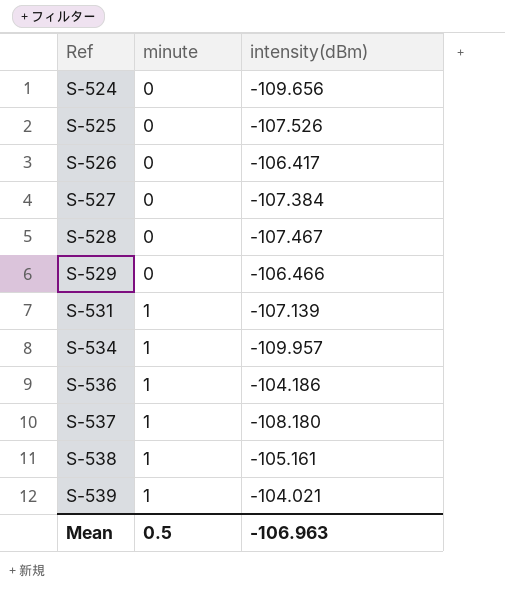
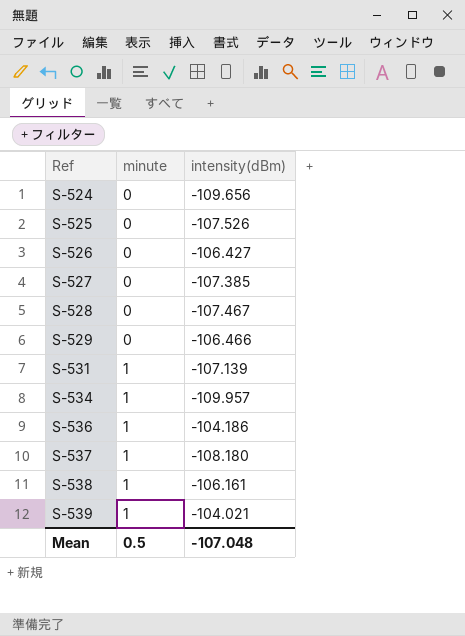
S-526 | intensity(dBm): -106.417 -> -106.427
S-527 | intensity(dBm): -107.384 -> -107.385
S-538 | intensity(dBm): -105.161 -> -106.161
Mean | intensity(dBm): -106.963 -> -107.048

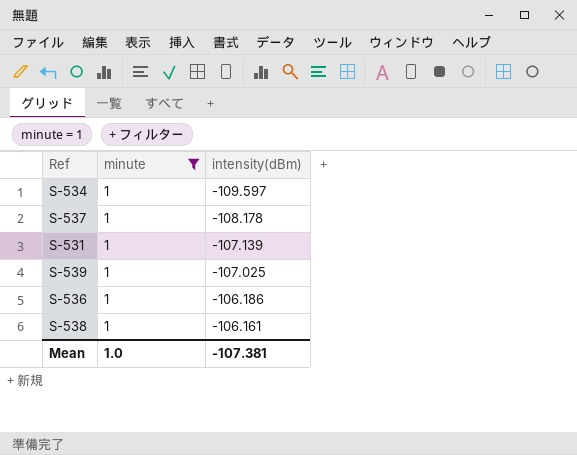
filter: none -> minute = 1
row order: Ref ascending -> intensity(dBm) ascending
S-534 | intensity(dBm): -109.957 -> -109.597
S-537 | intensity(dBm): -108.180 -> -108.178
S-539 | intensity(dBm): -104.021 -> -107.025
S-536 | intensity(dBm): -104.186 -> -106.186
Mean | minute: 0.5 -> 1.0
Mean | intensity(dBm): -107.048 -> -107.381

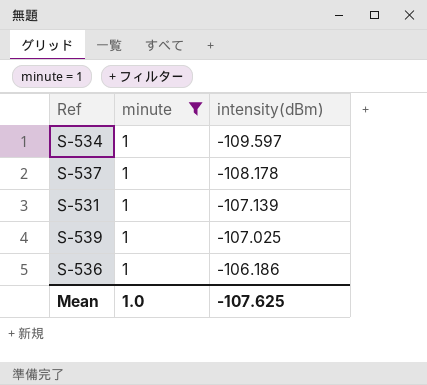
row S-538: 1 | -106.161 -> none
Mean | intensity(dBm): -107.381 -> -107.625

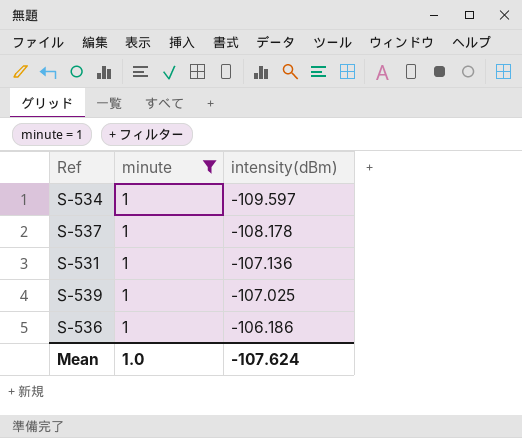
S-531 | intensity(dBm): -107.139 -> -107.136
Mean | intensity(dBm): -107.625 -> -107.624

